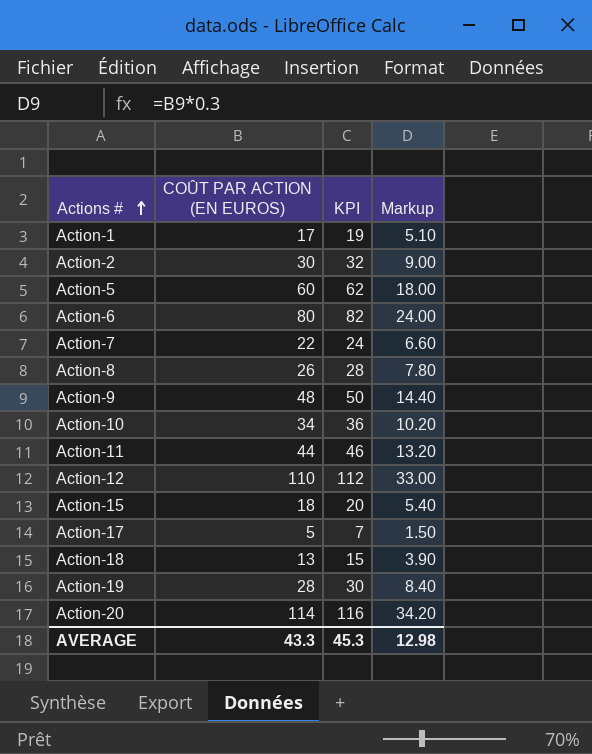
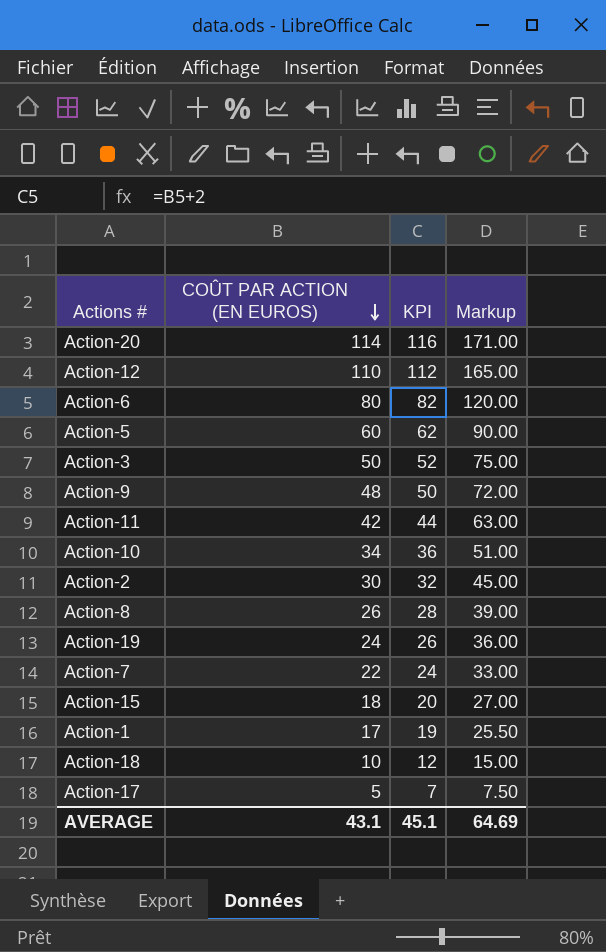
row order: Actions # ascending -> COÛT PAR ACTION (EN EUROS) descending
column Markup | formula: [COÛT PAR ACTION (EN EUROS)] * 0.3 -> [COÛT PAR ACTION (EN EUROS)] * 1.5
row Action-3: none -> 50 | 52 | 75.00
Action-11 | COÛT PAR ACTION (EN EUROS): 44 -> 42
Action-11 | KPI: 46 -> 44
Action-19 | COÛT PAR ACTION (EN EUROS): 28 -> 24
Action-19 | KPI: 30 -> 26
Action-18 | COÛT PAR ACTION (EN EUROS): 13 -> 10
Action-18 | KPI: 15 -> 12
AVERAGE | COÛT PAR ACTION (EN EUROS): 43.3 -> 43.1
AVERAGE | KPI: 45.3 -> 45.1
AVERAGE | Markup: 12.98 -> 64.69

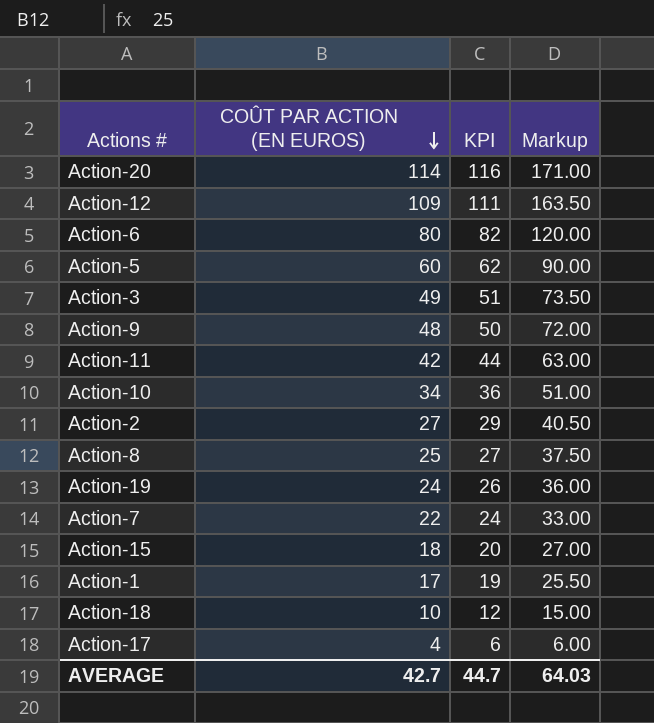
Action-12 | COÛT PAR ACTION (EN EUROS): 110 -> 109
Action-12 | KPI: 112 -> 111
Action-12 | Markup: 165.00 -> 163.50
Action-3 | COÛT PAR ACTION (EN EUROS): 50 -> 49
Action-3 | KPI: 52 -> 51
Action-3 | Markup: 75.00 -> 73.50
Action-2 | COÛT PAR ACTION (EN EUROS): 30 -> 27
Action-2 | KPI: 32 -> 29
Action-2 | Markup: 45.00 -> 40.50
Action-8 | COÛT PAR ACTION (EN EUROS): 26 -> 25
Action-8 | KPI: 28 -> 27
Action-8 | Markup: 39.00 -> 37.50
Action-17 | COÛT PAR ACTION (EN EUROS): 5 -> 4
Action-17 | KPI: 7 -> 6
Action-17 | Markup: 7.50 -> 6.00
AVERAGE | COÛT PAR ACTION (EN EUROS): 43.1 -> 42.7
AVERAGE | KPI: 45.1 -> 44.7
AVERAGE | Markup: 64.69 -> 64.03

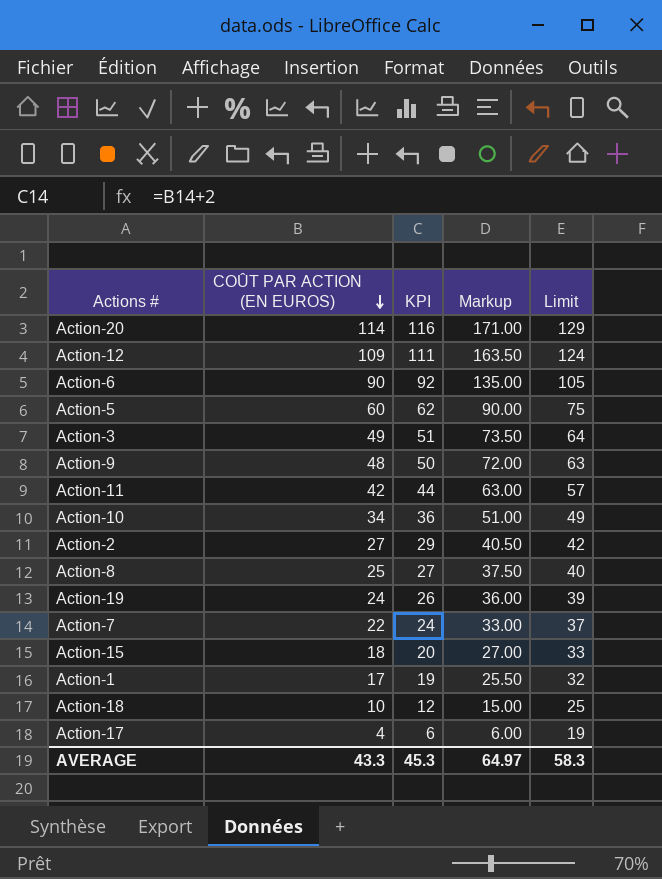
column Limit | formula: none -> [COÛT PAR ACTION (EN EUROS)] + 15
Action-6 | COÛT PAR ACTION (EN EUROS): 80 -> 90
Action-6 | KPI: 82 -> 92
Action-6 | Markup: 120.00 -> 135.00
AVERAGE | COÛT PAR ACTION (EN EUROS): 42.7 -> 43.3
AVERAGE | KPI: 44.7 -> 45.3
AVERAGE | Markup: 64.03 -> 64.97

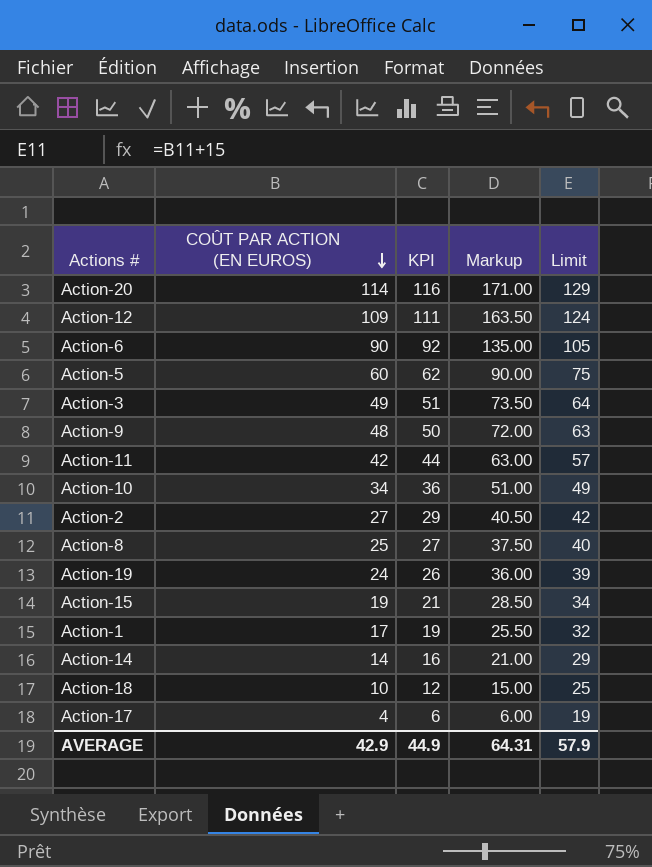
row Action-7: 22 | 24 | 33.00 | 37 -> none
Action-15 | COÛT PAR ACTION (EN EUROS): 18 -> 19
Action-15 | KPI: 20 -> 21
Action-15 | Markup: 27.00 -> 28.50
Action-15 | Limit: 33 -> 34
row Action-14: none -> 14 | 16 | 21.00 | 29
AVERAGE | COÛT PAR ACTION (EN EUROS): 43.3 -> 42.9
AVERAGE | KPI: 45.3 -> 44.9
AVERAGE | Markup: 64.97 -> 64.31
AVERAGE | Limit: 58.3 -> 57.9

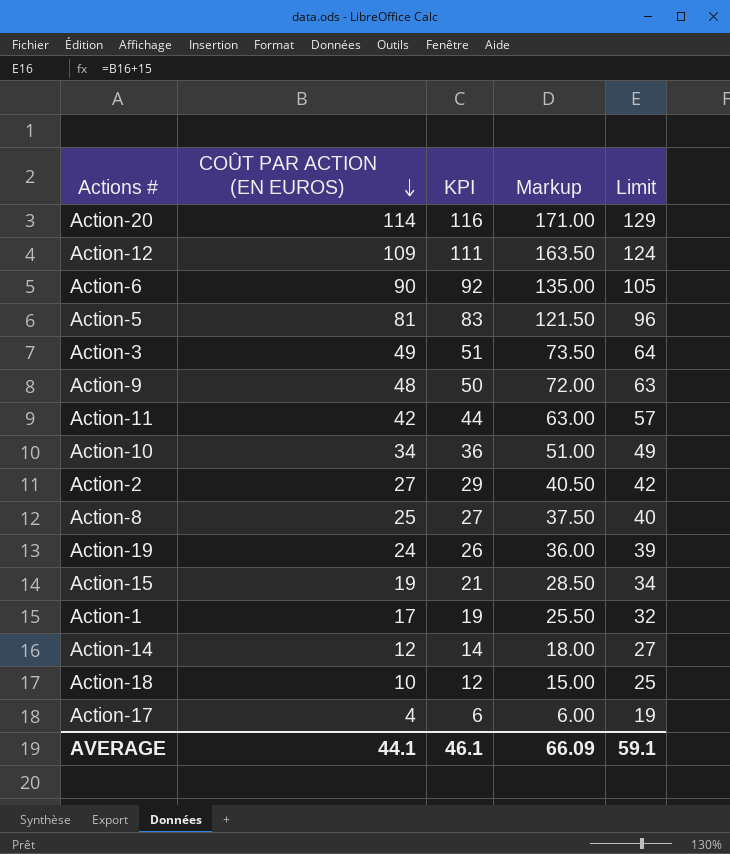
Action-5 | COÛT PAR ACTION (EN EUROS): 60 -> 81
Action-5 | KPI: 62 -> 83
Action-5 | Markup: 90.00 -> 121.50
Action-5 | Limit: 75 -> 96
Action-14 | COÛT PAR ACTION (EN EUROS): 14 -> 12
Action-14 | KPI: 16 -> 14
Action-14 | Markup: 21.00 -> 18.00
Action-14 | Limit: 29 -> 27
AVERAGE | COÛT PAR ACTION (EN EUROS): 42.9 -> 44.1
AVERAGE | KPI: 44.9 -> 46.1
AVERAGE | Markup: 64.31 -> 66.09
AVERAGE | Limit: 57.9 -> 59.1

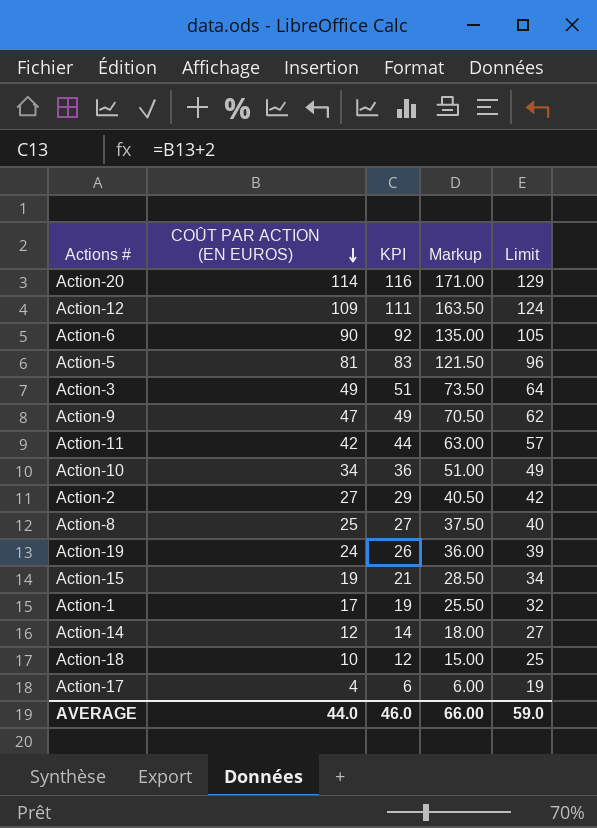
Action-9 | COÛT PAR ACTION (EN EUROS): 48 -> 47
Action-9 | KPI: 50 -> 49
Action-9 | Markup: 72.00 -> 70.50
Action-9 | Limit: 63 -> 62
AVERAGE | COÛT PAR ACTION (EN EUROS): 44.1 -> 44.0
AVERAGE | KPI: 46.1 -> 46.0
AVERAGE | Markup: 66.09 -> 66.00
AVERAGE | Limit: 59.1 -> 59.0

